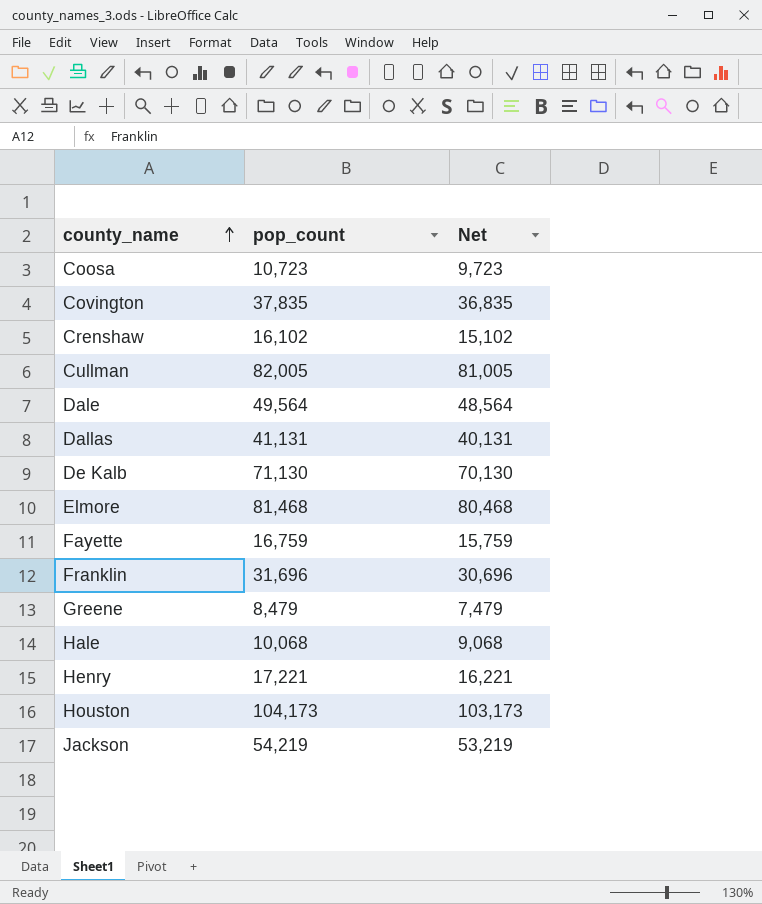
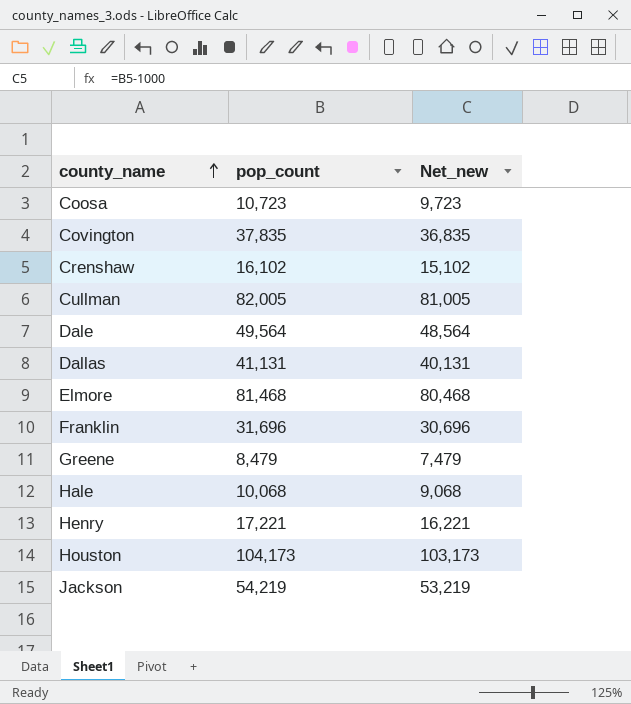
column name: Net -> Net_new
row De Kalb: 71,130 | 70,130 -> none
row Fayette: 16,759 | 15,759 -> none

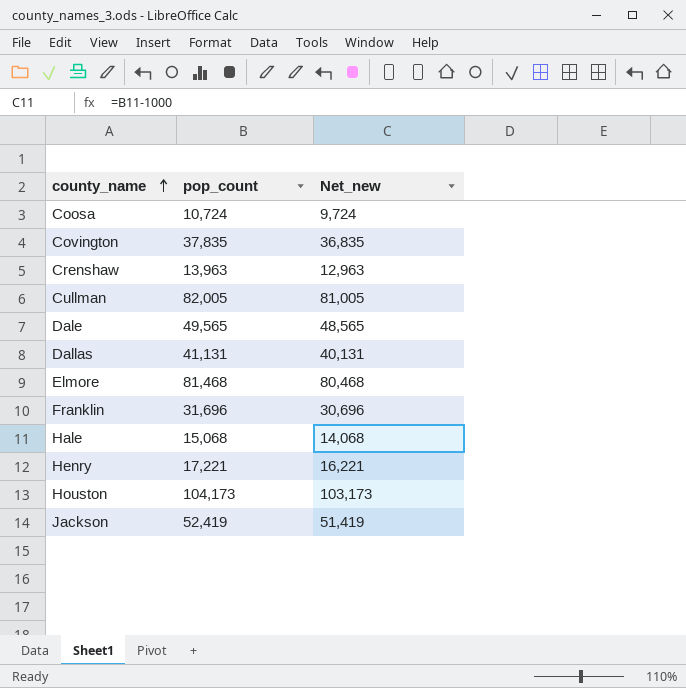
row Greene: 8,479 | 7,479 -> none
Coosa | pop_count: 10,723 -> 10,724
Coosa | Net_new: 9,723 -> 9,724
Crenshaw | pop_count: 16,102 -> 13,963
Crenshaw | Net_new: 15,102 -> 12,963
Dale | pop_count: 49,564 -> 49,565
Dale | Net_new: 48,564 -> 48,565
Hale | pop_count: 10,068 -> 15,068
Hale | Net_new: 9,068 -> 14,068
Jackson | pop_count: 54,219 -> 52,419
Jackson | Net_new: 53,219 -> 51,419

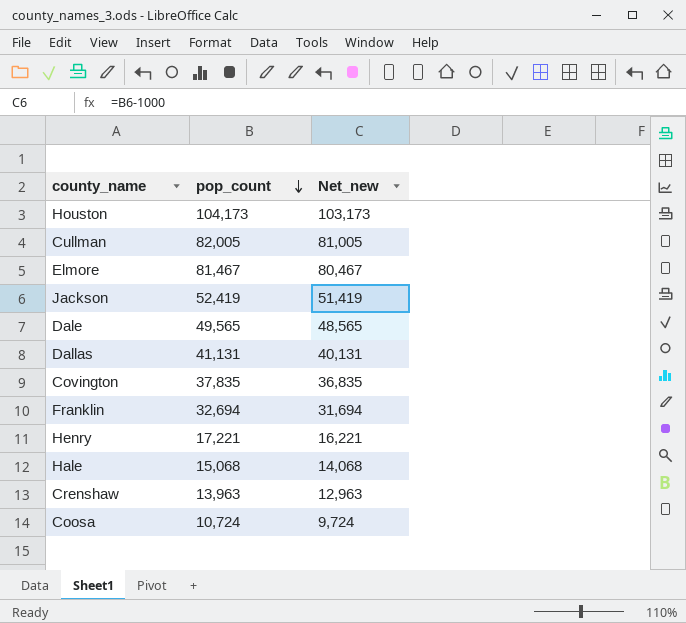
row order: county_name ascending -> pop_count descending
Elmore | pop_count: 81,468 -> 81,467
Elmore | Net_new: 80,468 -> 80,467
Franklin | pop_count: 31,696 -> 32,694
Franklin | Net_new: 30,696 -> 31,694

